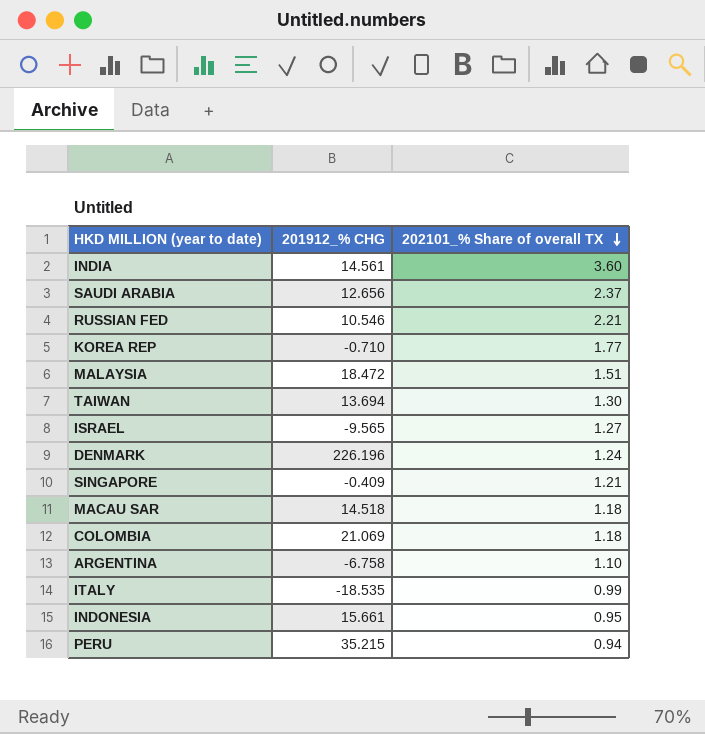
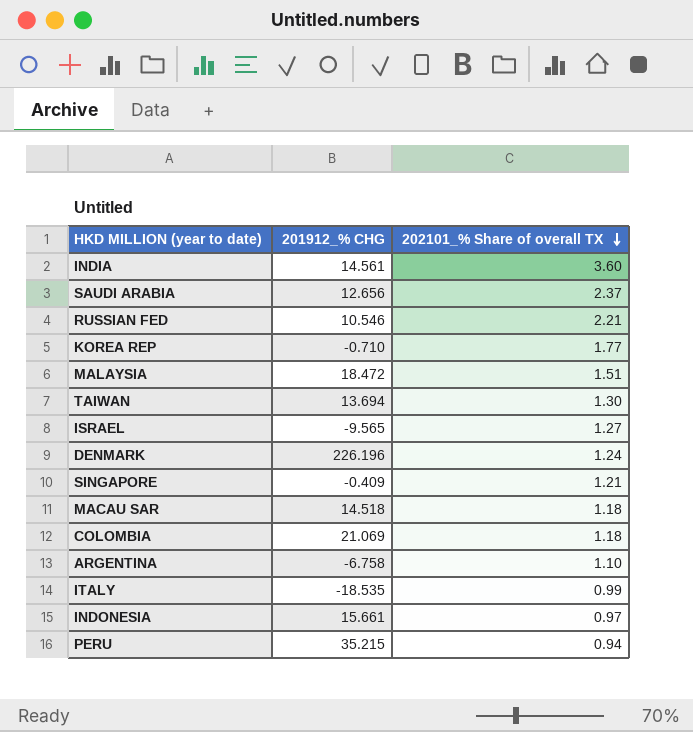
INDONESIA | 202101_% Share of overall TX: 0.95 -> 0.97

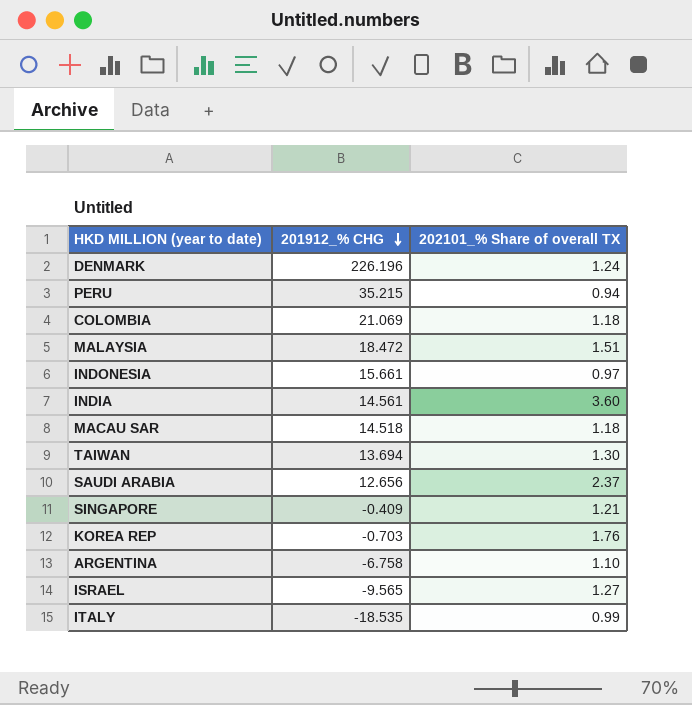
row order: 202101_% Share of overall TX descending -> 201912_% CHG descending
row RUSSIAN FED: 10.546 | 2.21 -> none
KOREA REP | 201912_% CHG: -0.710 -> -0.703
KOREA REP | 202101_% Share of overall TX: 1.77 -> 1.76

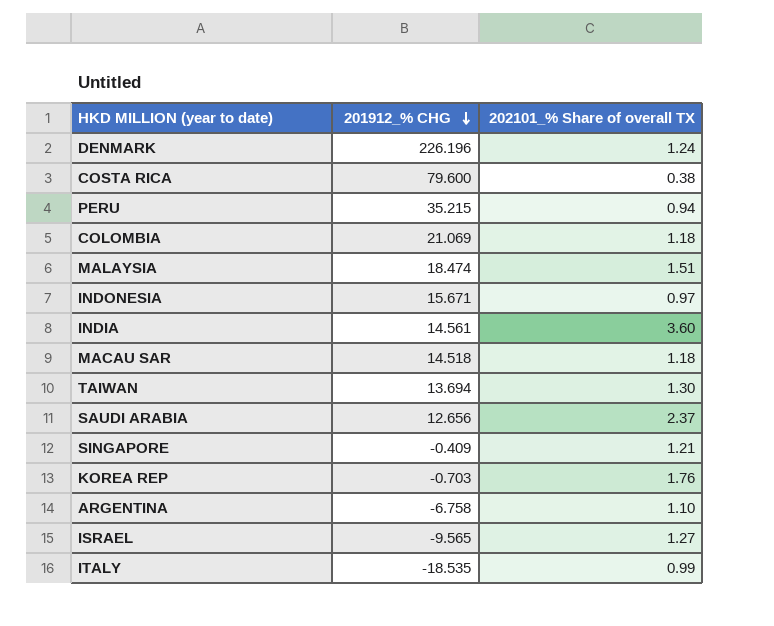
row COSTA RICA: none -> 79.600 | 0.38
MALAYSIA | 201912_% CHG: 18.472 -> 18.474
INDONESIA | 201912_% CHG: 15.661 -> 15.671

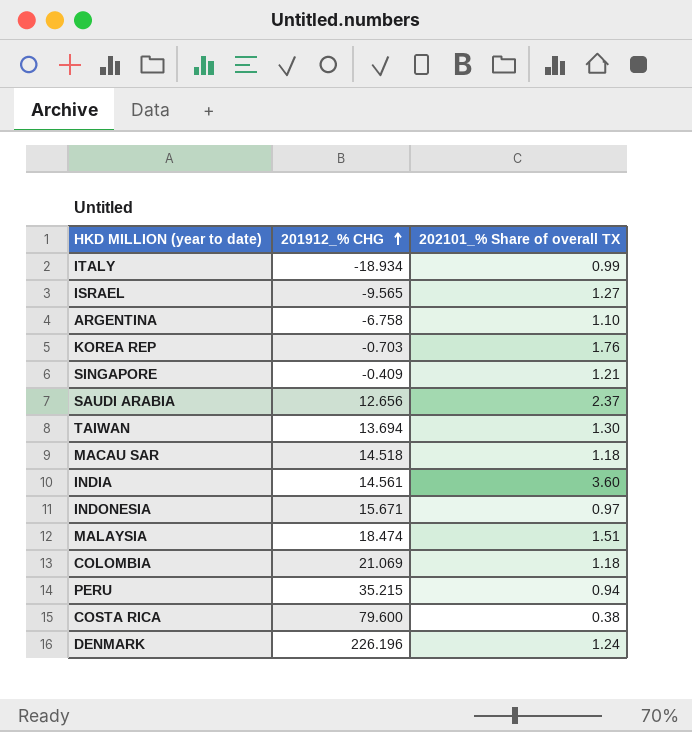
row order: 201912_% CHG descending -> 201912_% CHG ascending
ITALY | 201912_% CHG: -18.535 -> -18.934

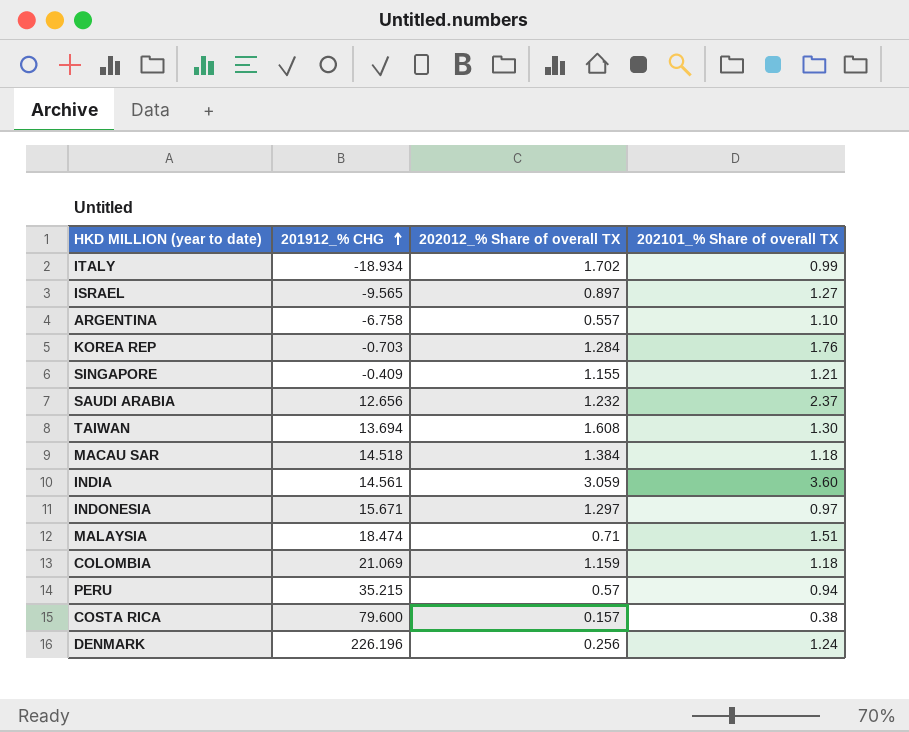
column 202012_% Share of overall TX | position: none -> 3

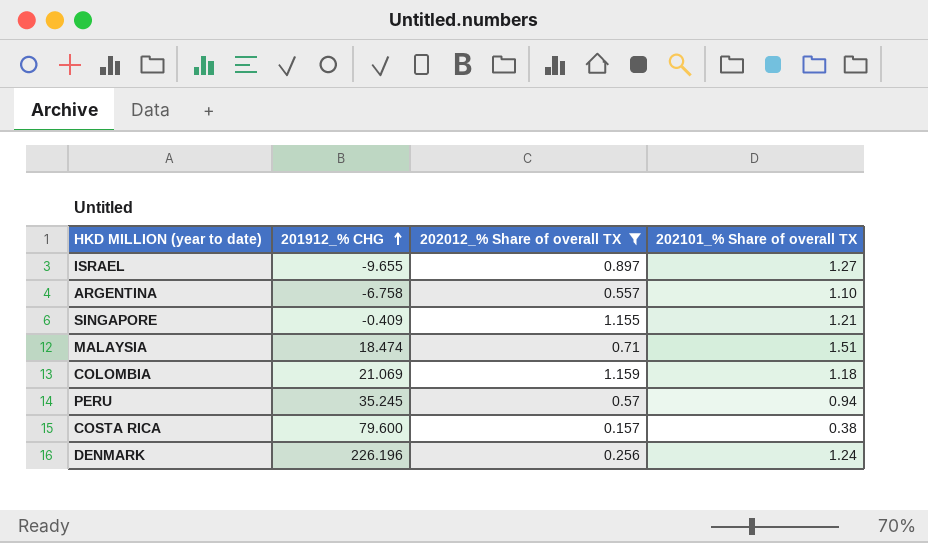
filter: none -> 202012_% Share of overall TX <= 1.159
ISRAEL | 201912_% CHG: -9.565 -> -9.655
PERU | 201912_% CHG: 35.215 -> 35.245

